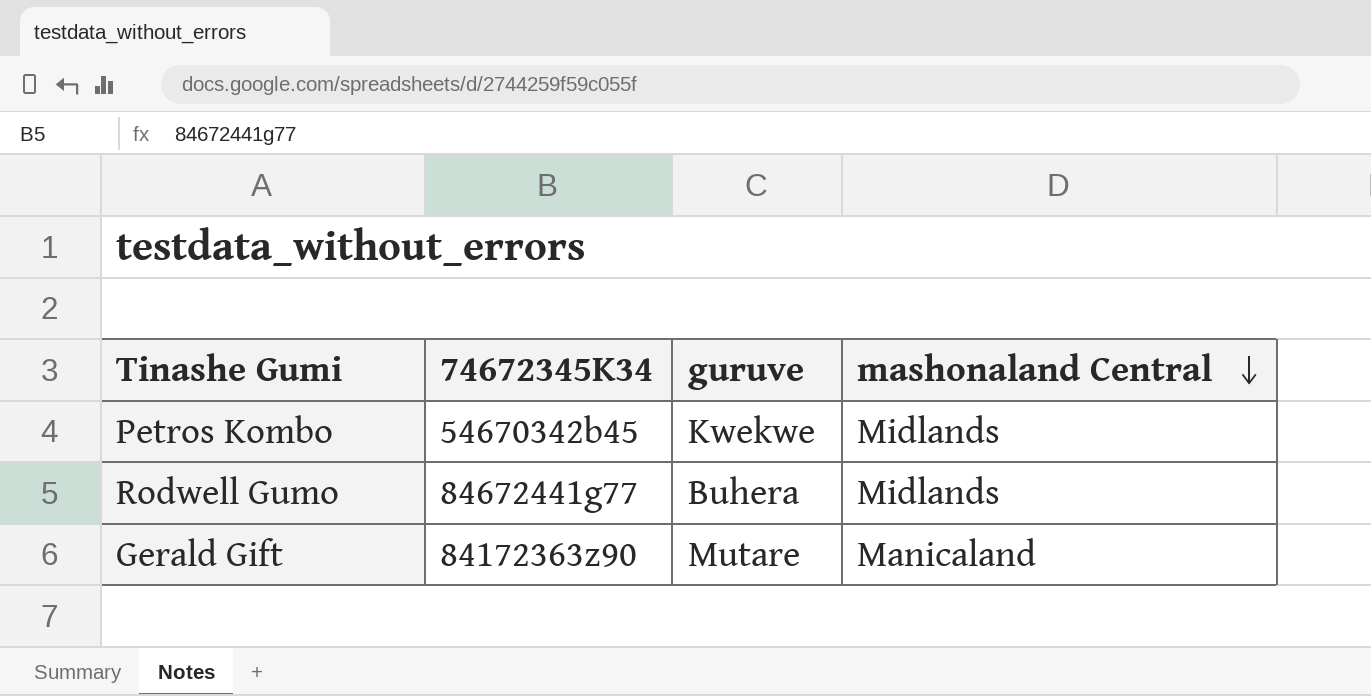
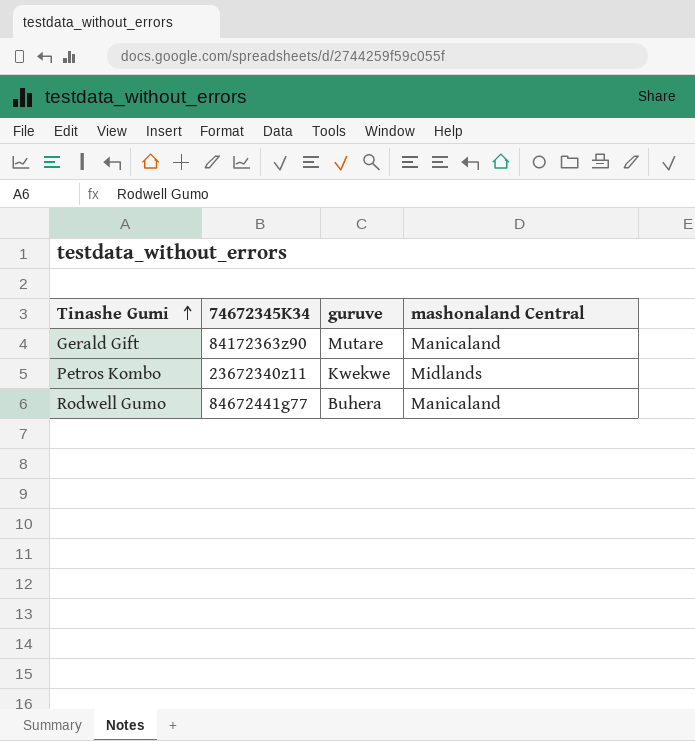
row order: mashonaland Central descending -> Tinashe Gumi ascending
Petros Kombo | 74672345K34: 54670342b45 -> 23672340z11
Rodwell Gumo | mashonaland Central: Midlands -> Manicaland

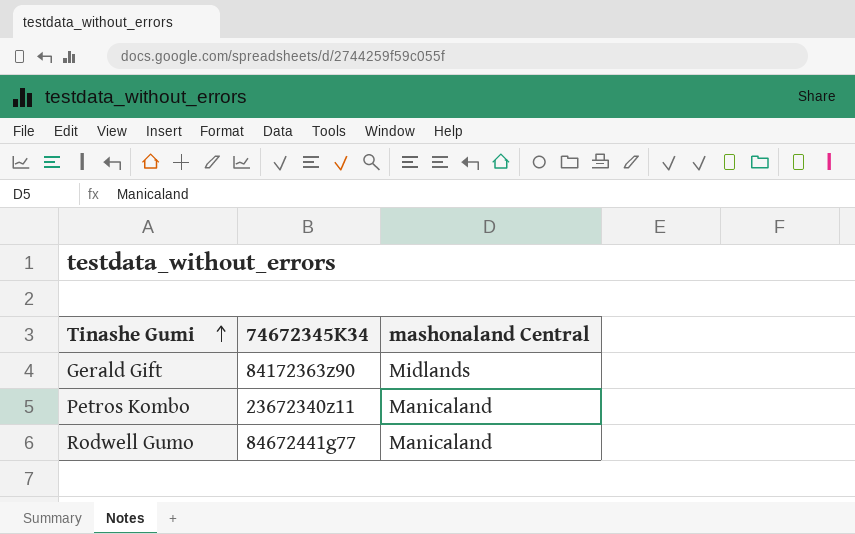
column guruve | position: 3 -> none
Gerald Gift | mashonaland Central: Manicaland -> Midlands
Petros Kombo | mashonaland Central: Midlands -> Manicaland

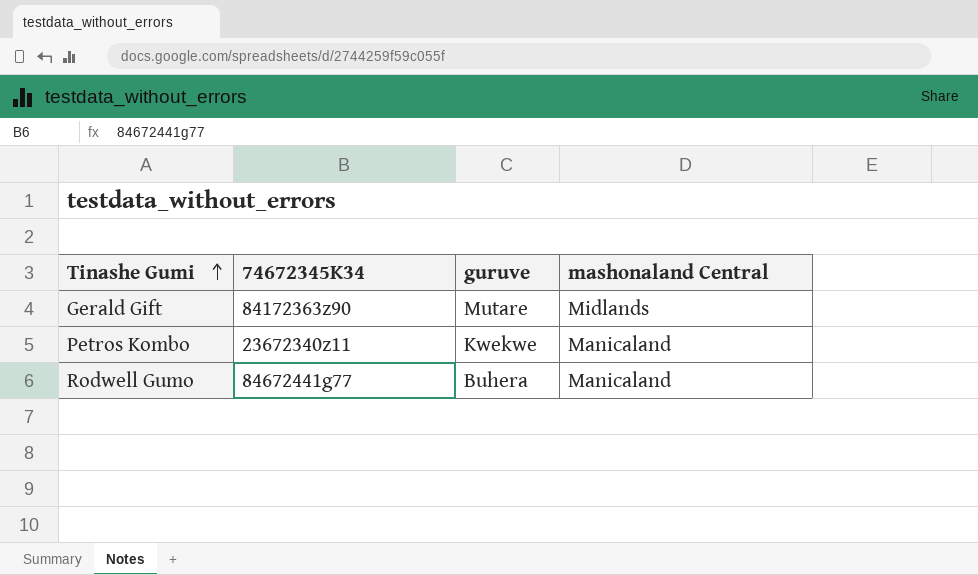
column guruve | position: none -> 3

